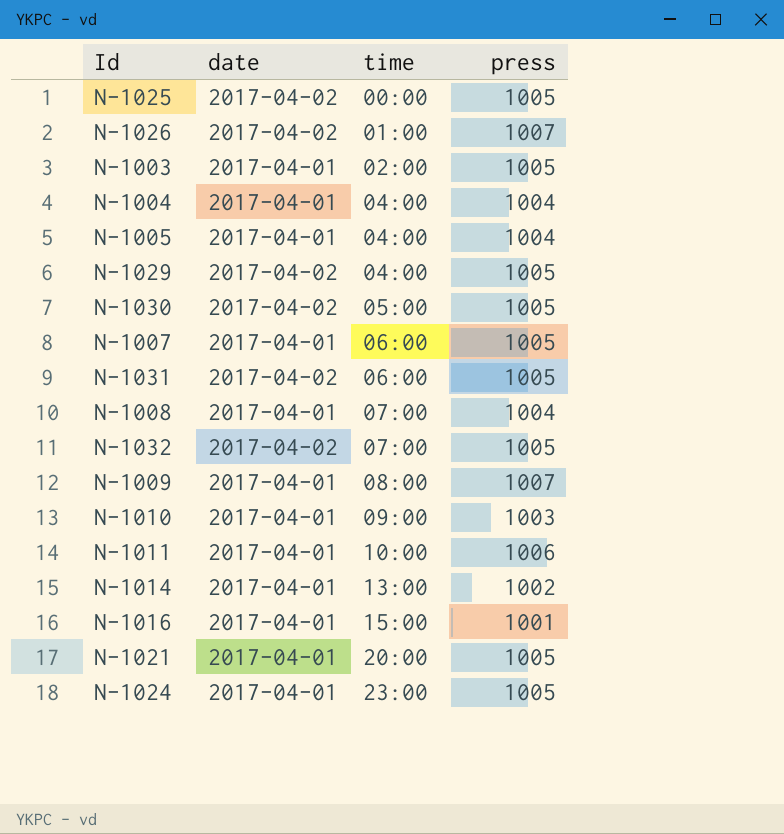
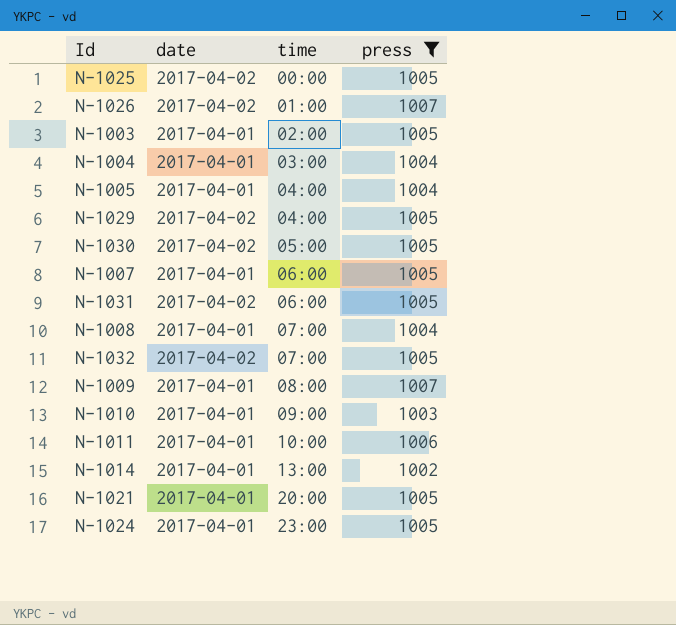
filter: none -> press != 1001
N-1004 | time: 04:00 -> 03:00

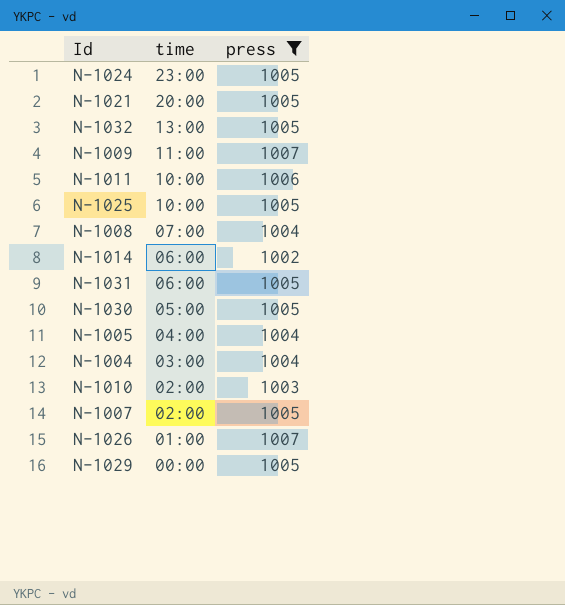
row order: time ascending -> time descending
column date | position: 2 -> none
row N-1003: 2017-04-01 | 02:00 | 1005 -> none
N-1032 | time: 07:00 -> 13:00
N-1009 | time: 08:00 -> 11:00
N-1025 | time: 00:00 -> 10:00
N-1014 | time: 13:00 -> 06:00
N-1010 | time: 09:00 -> 02:00
N-1007 | time: 06:00 -> 02:00
N-1029 | time: 04:00 -> 00:00

